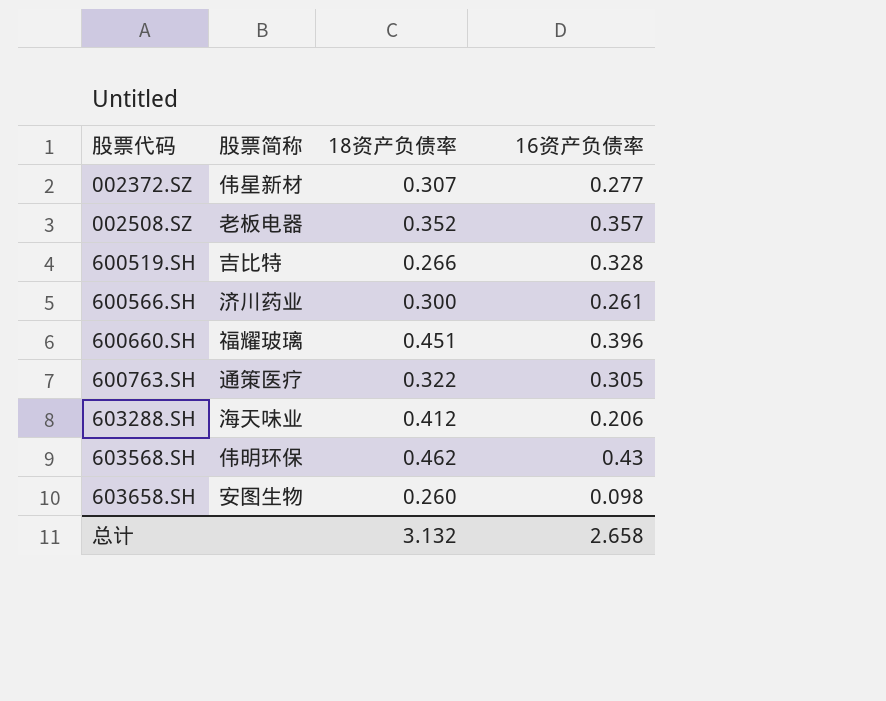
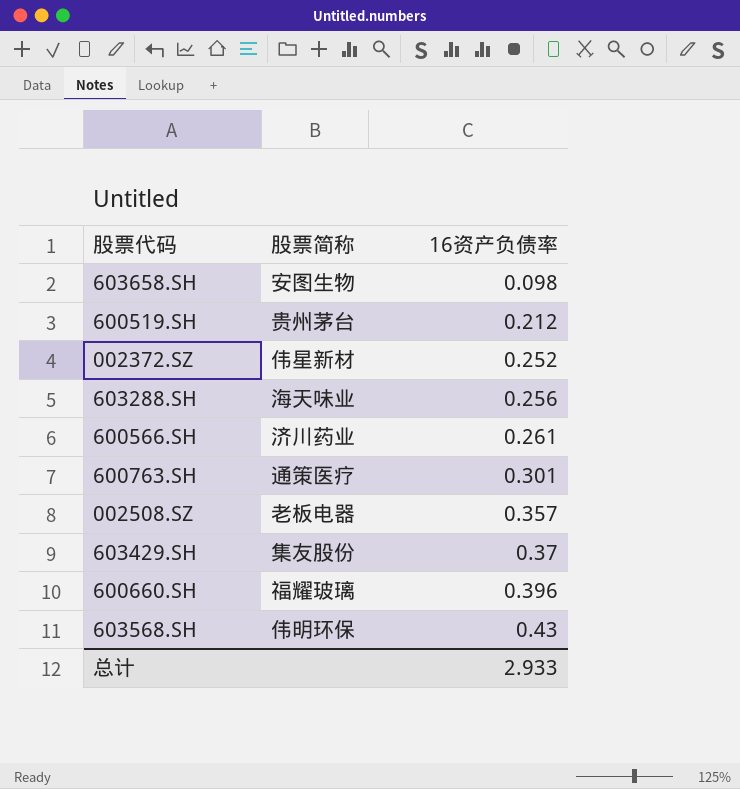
row order: 股票代码 ascending -> 16资产负债率 ascending
column 18资产负债率 | position: 3 -> none
600519.SH | 股票简称: 吉比特 -> 贵州茅台
600519.SH | 16资产负债率: 0.328 -> 0.212
002372.SZ | 16资产负债率: 0.277 -> 0.252
603288.SH | 16资产负债率: 0.206 -> 0.256
600763.SH | 16资产负债率: 0.305 -> 0.301
row 603429.SH: none -> 集友股份 | 0.37
总计 | 16资产负债率: 2.658 -> 2.933

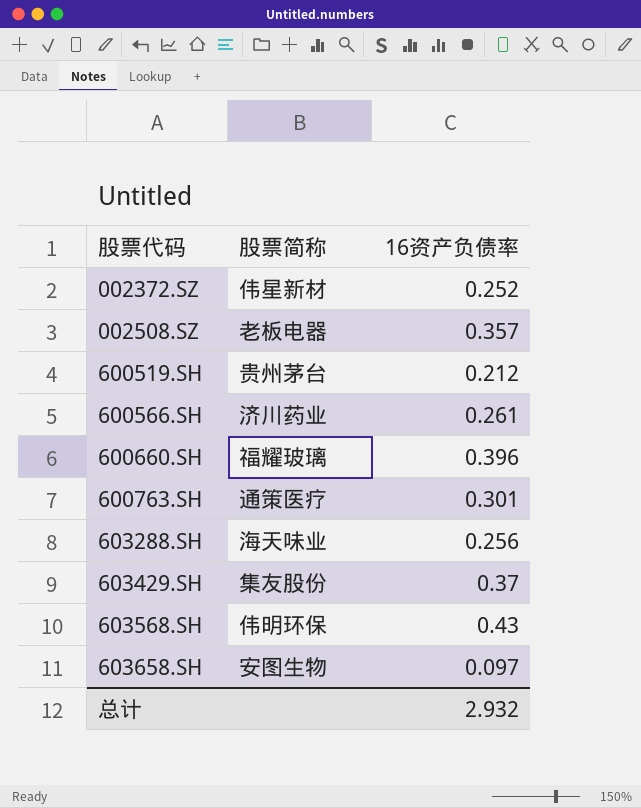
row order: 16资产负债率 ascending -> 股票代码 ascending
603658.SH | 16资产负债率: 0.098 -> 0.097
总计 | 16资产负债率: 2.933 -> 2.932

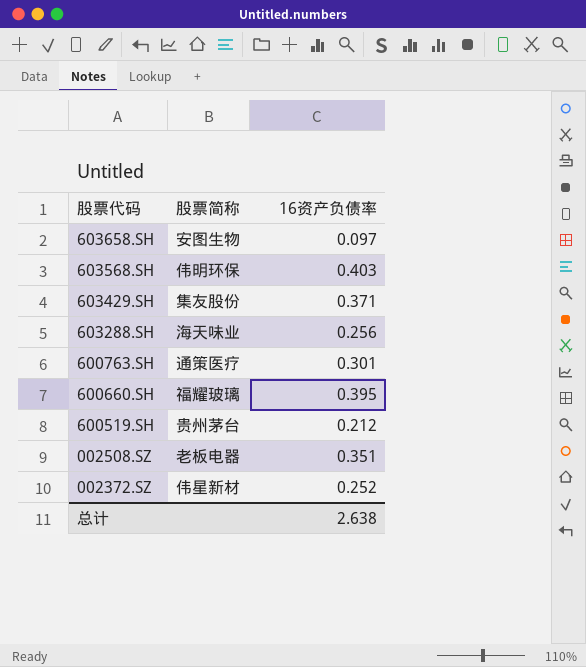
row order: 股票代码 ascending -> 股票代码 descending
row 600566.SH: 济川药业 | 0.261 -> none
603568.SH | 16资产负债率: 0.43 -> 0.403
603429.SH | 16资产负债率: 0.37 -> 0.371
600660.SH | 16资产负债率: 0.396 -> 0.395
002508.SZ | 16资产负债率: 0.357 -> 0.351
总计 | 16资产负债率: 2.932 -> 2.638

